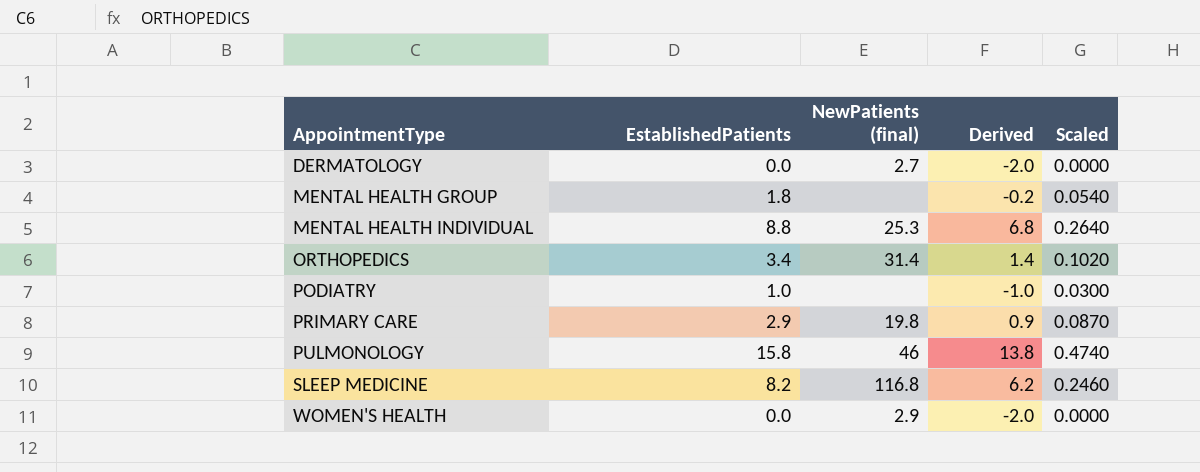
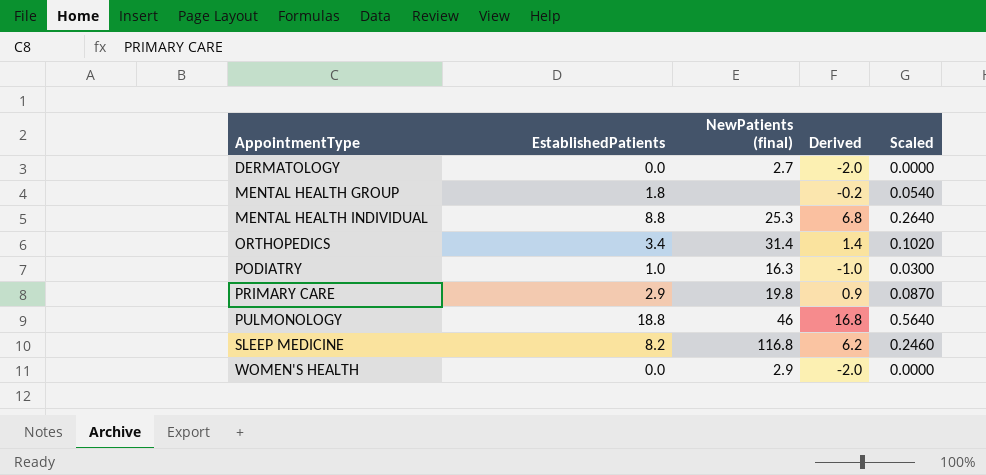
PODIATRY | NewPatients (final): none -> 16.3
PULMONOLOGY | EstablishedPatients: 15.8 -> 18.8
PULMONOLOGY | Derived: 13.8 -> 16.8
PULMONOLOGY | Scaled: 0.4740 -> 0.5640

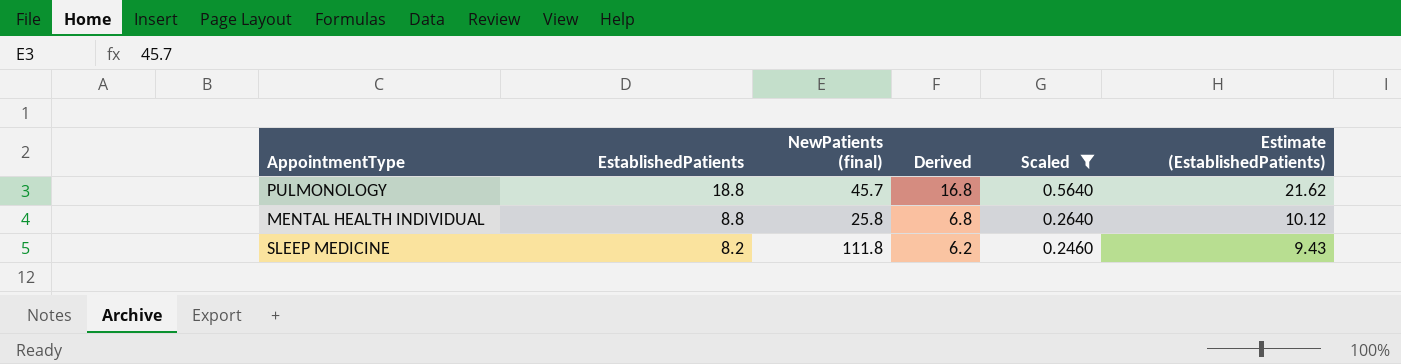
filter: none -> Scaled >= 0.2460
row order: AppointmentType ascending -> EstablishedPatients descending
column Estimate (EstablishedPatients) | formula: none -> [EstablishedPatients] * 1.15
PULMONOLOGY | NewPatients (final): 46 -> 45.7
MENTAL HEALTH INDIVIDUAL | NewPatients (final): 25.3 -> 25.8
SLEEP MEDICINE | NewPatients (final): 116.8 -> 111.8

